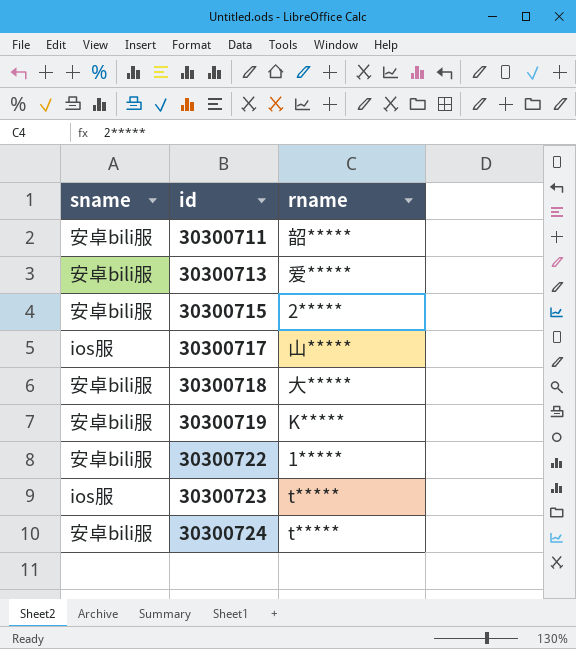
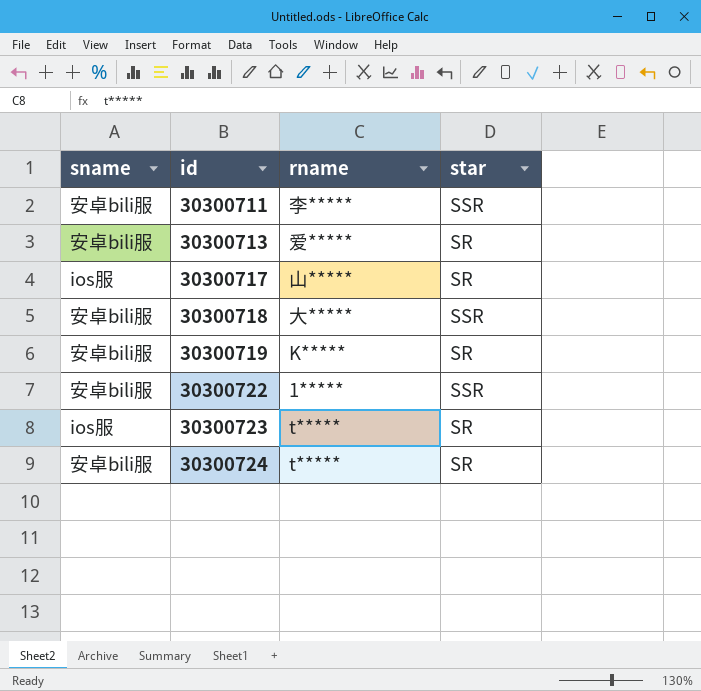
column star | position: none -> 4
row 30300715: 安卓bili服 | 2***** -> none
30300711 | rname: 韶***** -> 李*****

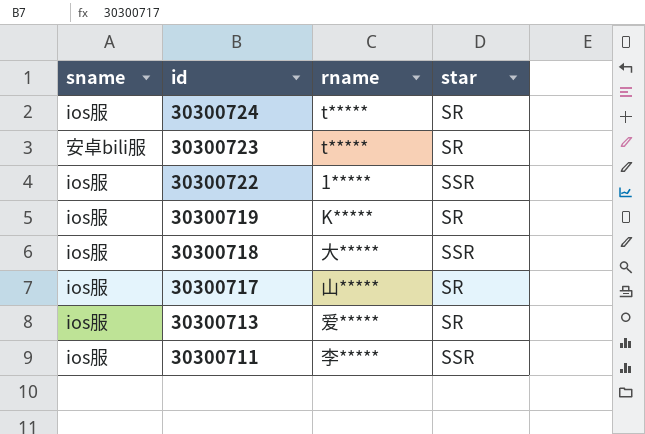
row order: id ascending -> id descending
30300724 | sname: 安卓bili服 -> ios服
30300723 | sname: ios服 -> 安卓bili服
30300722 | sname: 安卓bili服 -> ios服
30300719 | sname: 安卓bili服 -> ios服
30300718 | sname: 安卓bili服 -> ios服
30300713 | sname: 安卓bili服 -> ios服
30300711 | sname: 安卓bili服 -> ios服

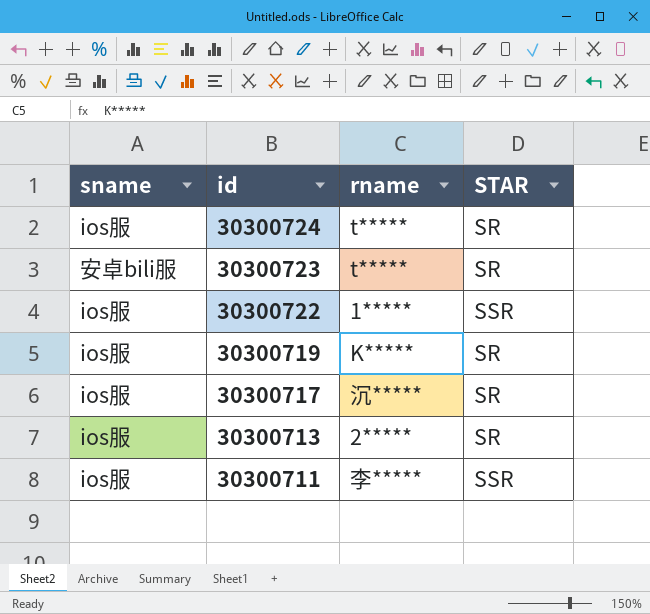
column name: star -> STAR
row 30300718: ios服 | 大***** | SSR -> none
30300717 | rname: 山***** -> 沉*****
30300713 | rname: 爱***** -> 2*****

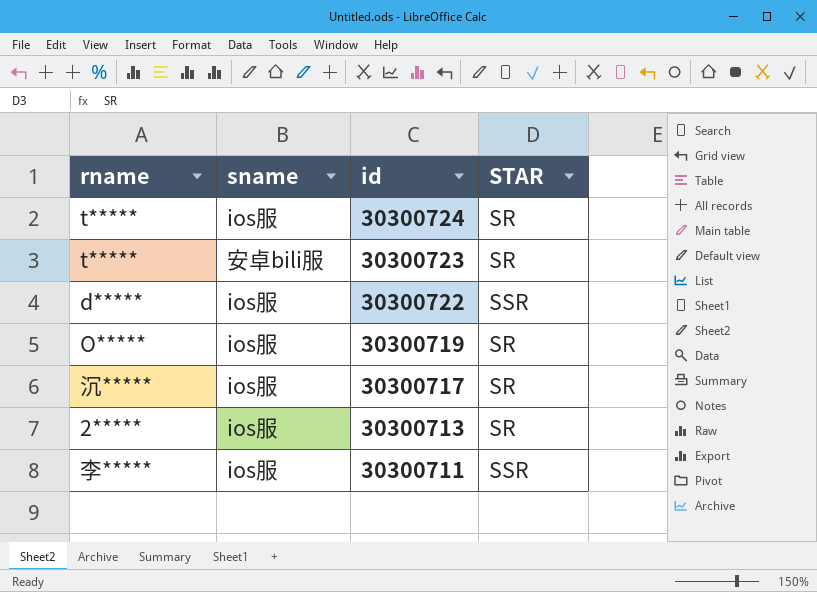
column rname | position: 3 -> 1
30300722 | rname: 1***** -> d*****
30300719 | rname: K***** -> O*****

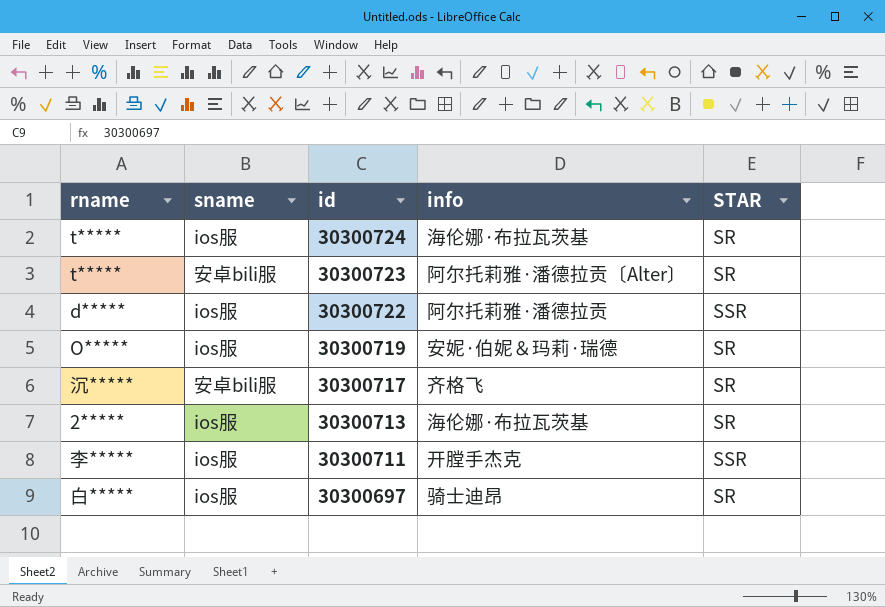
column info | position: none -> 4
30300717 | sname: ios服 -> 安卓bili服
row 30300697: none -> 白***** | ios服 | 骑士迪昂 | SR

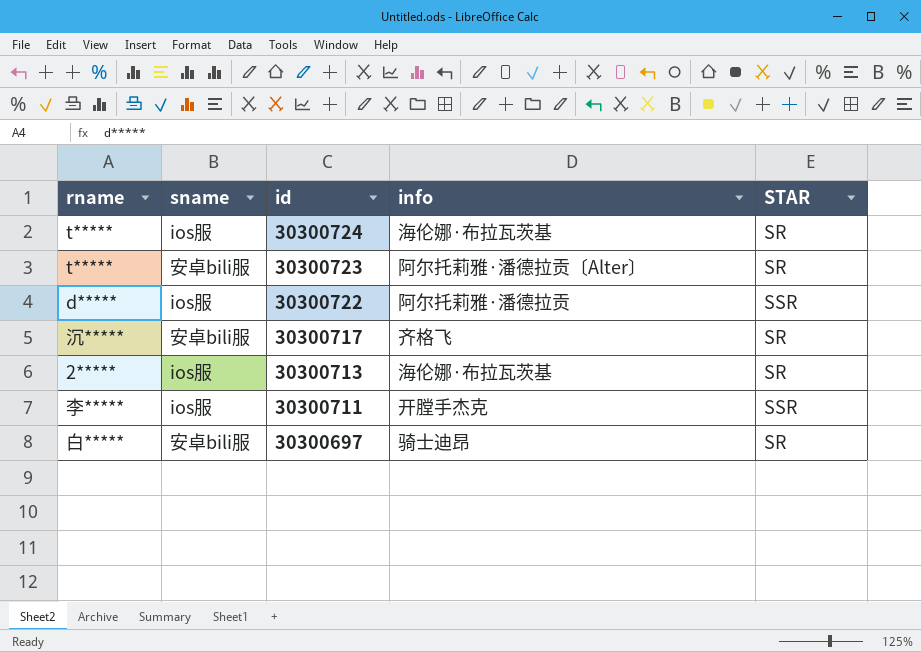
row 30300719: O***** | ios服 | 安妮·伯妮＆玛莉·瑞德 | SR -> none
30300697 | sname: ios服 -> 安卓bili服

